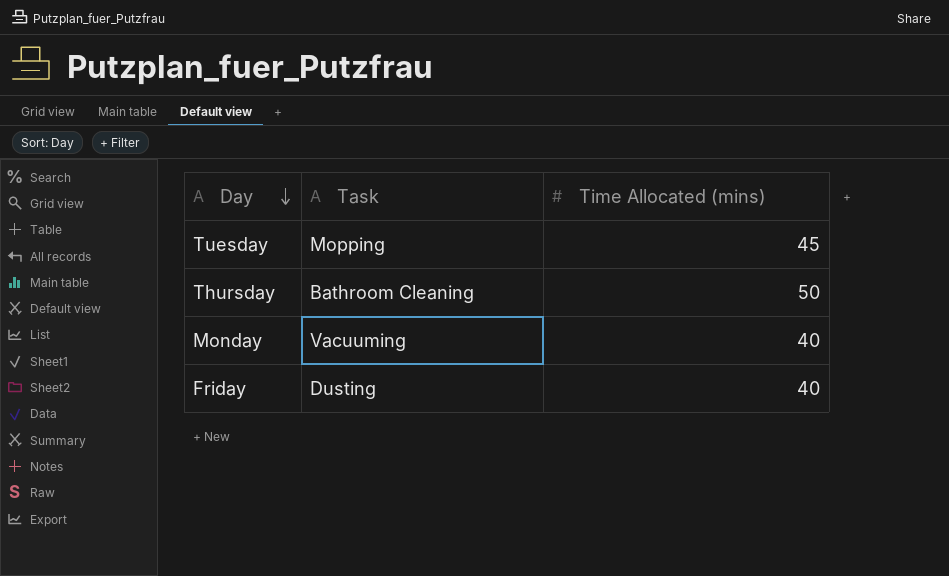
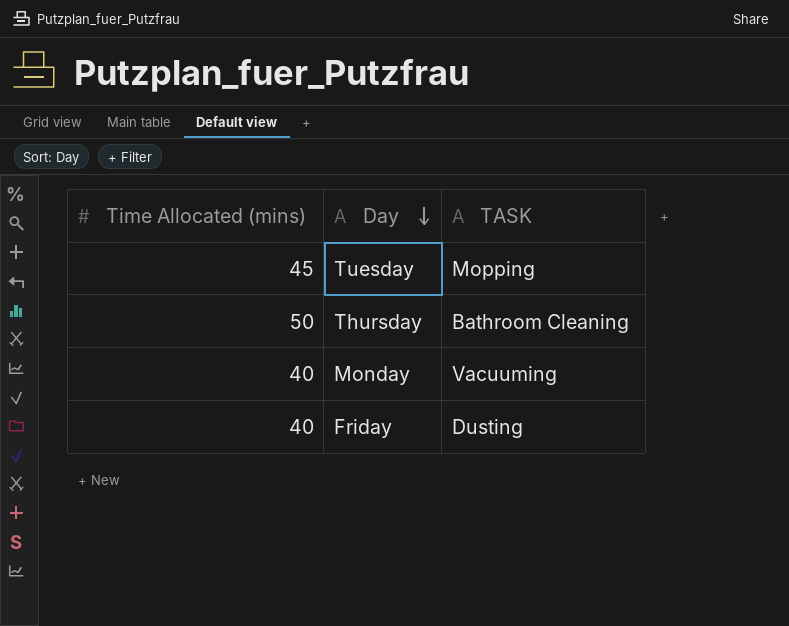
column Time Allocated (mins) | position: 3 -> 1
column name: Task -> TASK

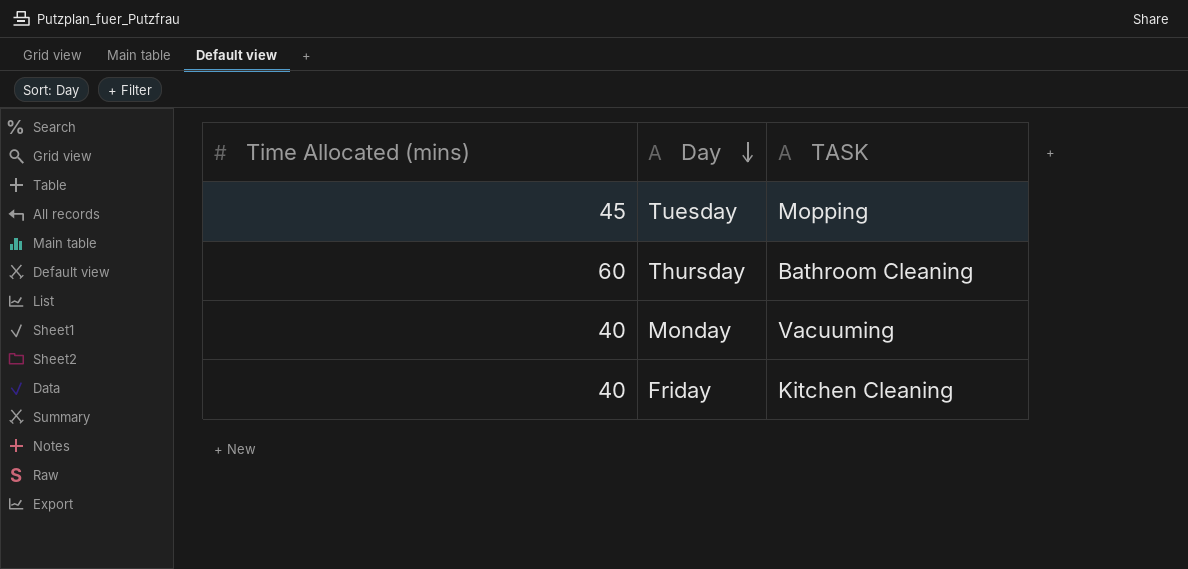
Thursday | Time Allocated (mins): 50 -> 60
Friday | TASK: Dusting -> Kitchen Cleaning

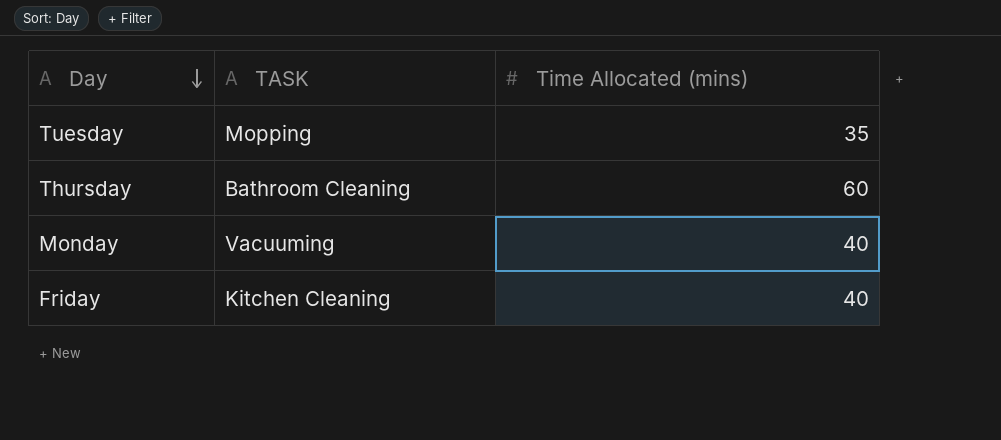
column Time Allocated (mins) | position: 1 -> 3
Tuesday | Time Allocated (mins): 45 -> 35

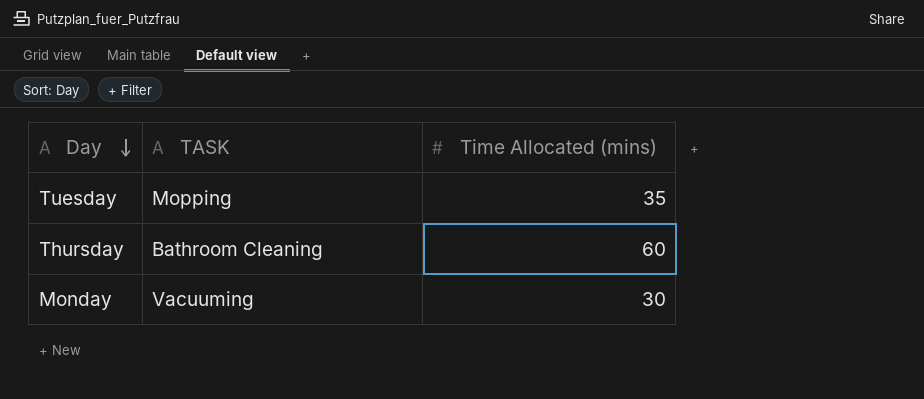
row Friday: Kitchen Cleaning | 40 -> none
Monday | Time Allocated (mins): 40 -> 30

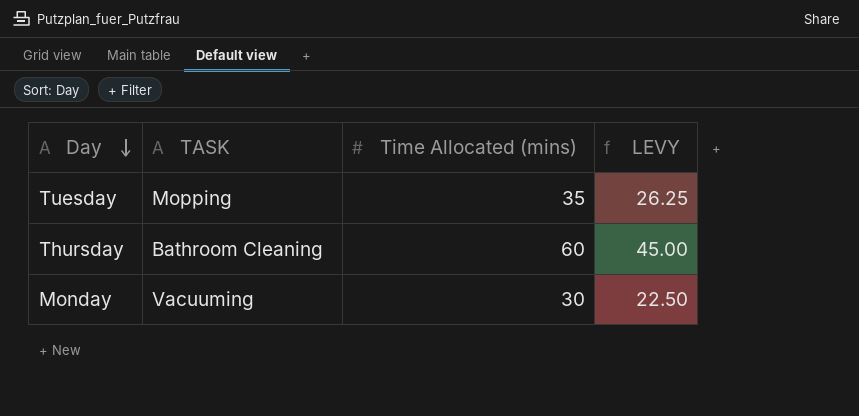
column LEVY | formula: none -> [Time Allocated (mins)] * 0.75

